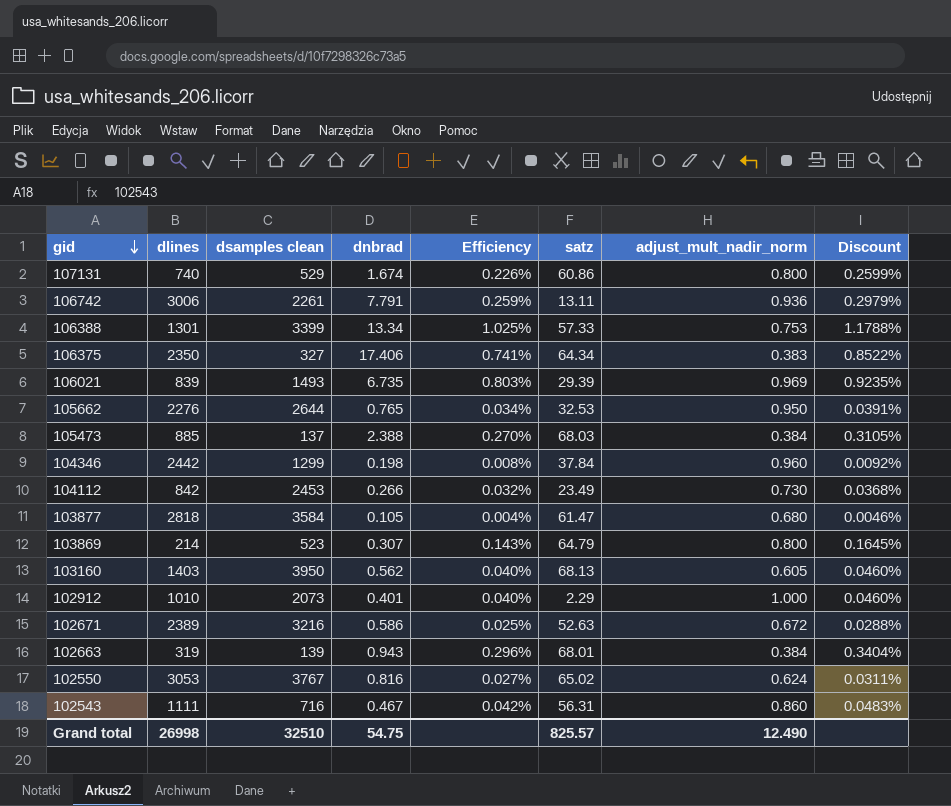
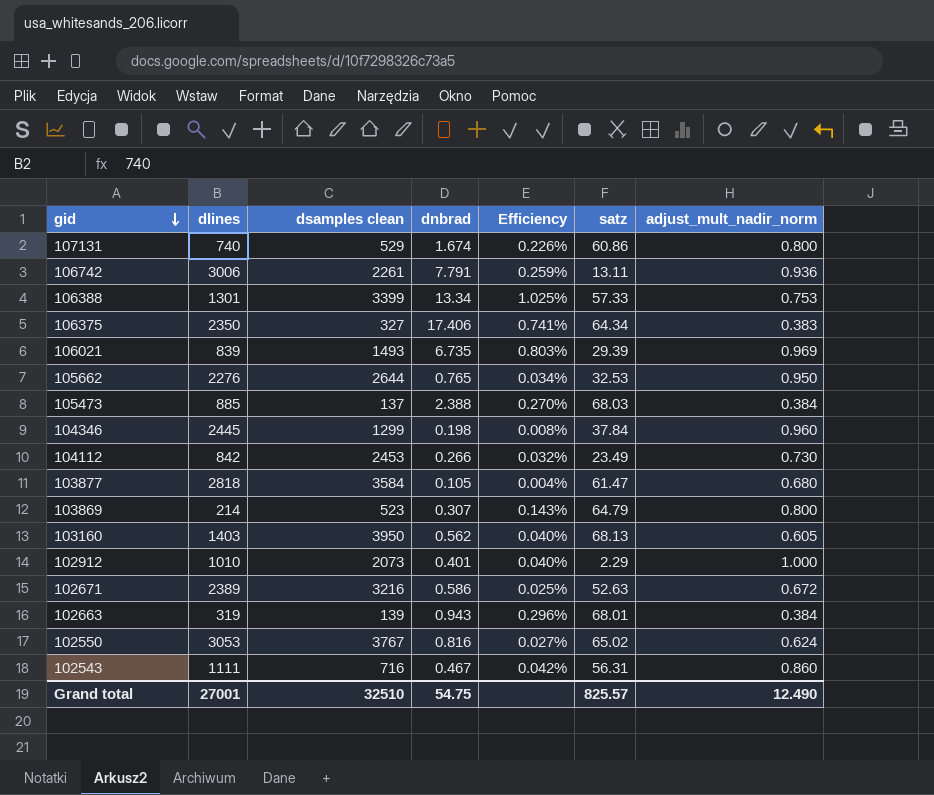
column Discount | formula: [Efficiency] * 1.15 -> none
104346 | dlines: 2442 -> 2445
Grand total | dlines: 26998 -> 27001

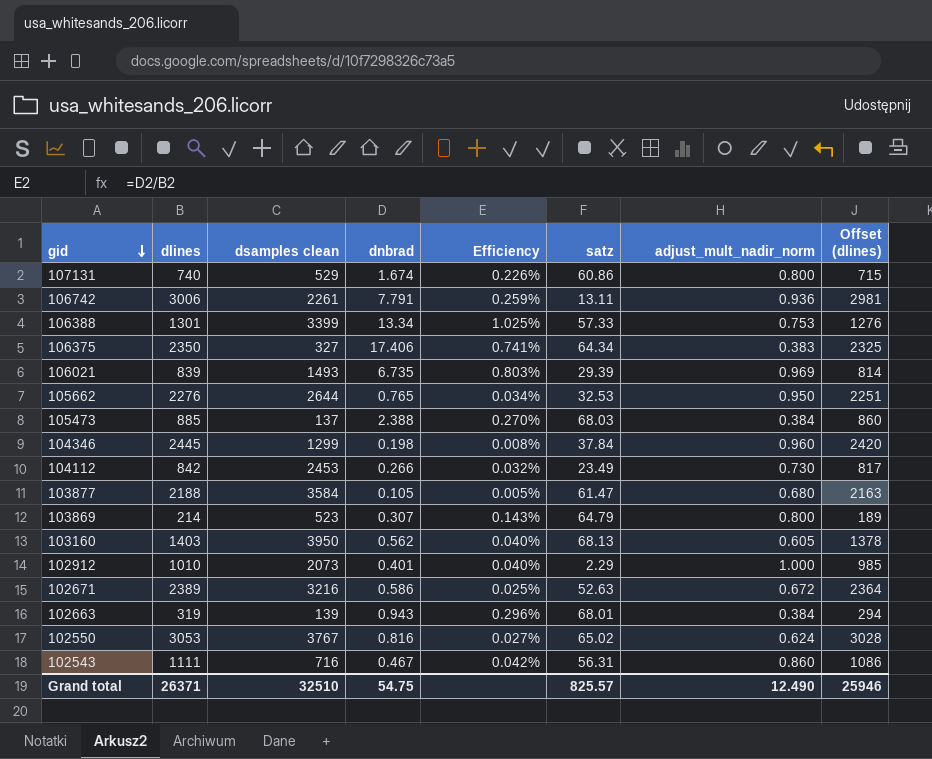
column Offset (dlines) | formula: none -> [dlines] - 25
103877 | dlines: 2818 -> 2188
103877 | Efficiency: 0.004% -> 0.005%
Grand total | dlines: 27001 -> 26371

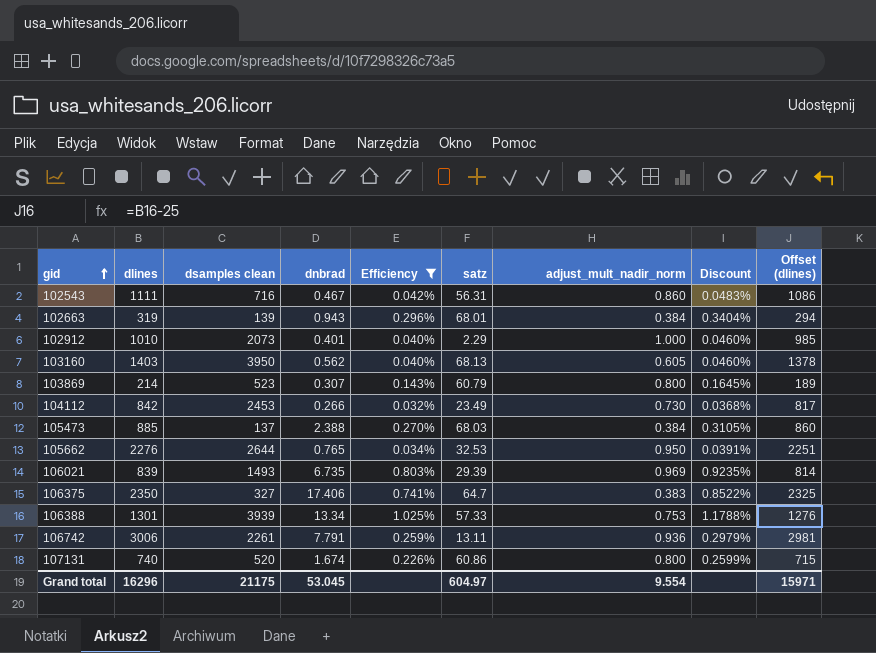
filter: none -> Efficiency >= 0.032%
row order: gid descending -> gid ascending
column Discount | formula: none -> [Efficiency] * 1.15
103869 | satz: 64.79 -> 60.79
106375 | satz: 64.34 -> 64.7
106388 | dsamples clean: 3399 -> 3939
107131 | dsamples clean: 529 -> 520
Grand total | dlines: 26371 -> 16296
Grand total | dsamples clean: 32510 -> 21175
Grand total | dnbrad: 54.75 -> 53.045
Grand total | satz: 825.57 -> 604.97
Grand total | adjust_mult_nadir_norm: 12.490 -> 9.554
Grand total | Offset (dlines): 25946 -> 15971

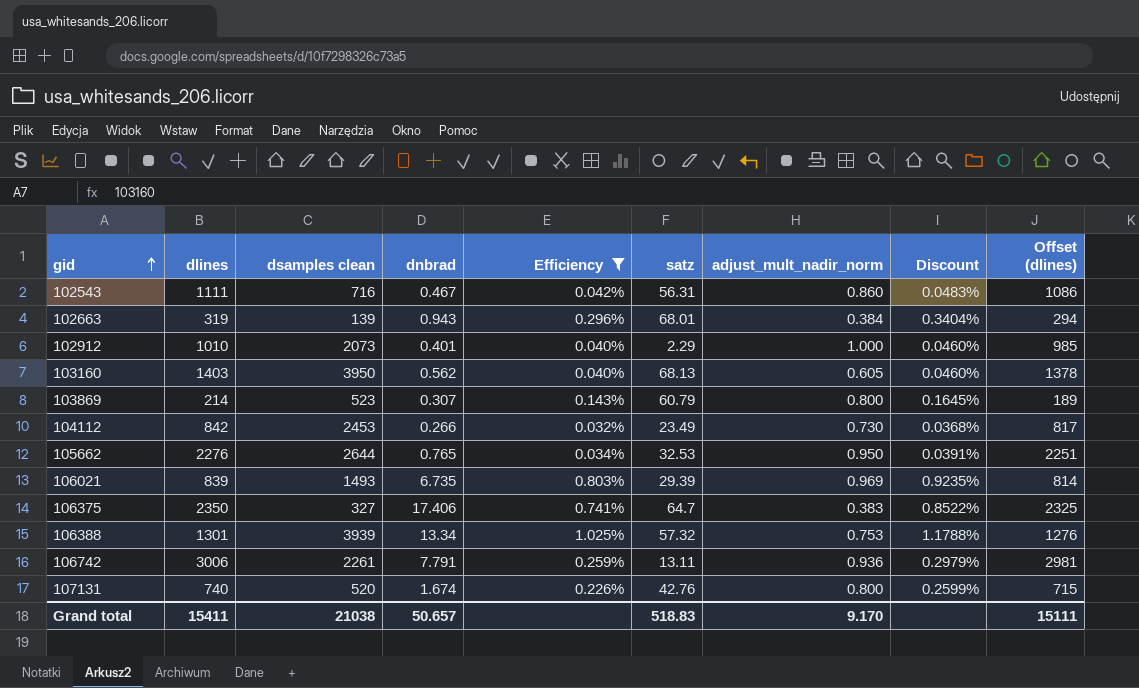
row 105473: 885 | 137 | 2.388 | 0.270% | 68.03 | 0.384 | 0.3105% | 860 -> none
106388 | satz: 57.33 -> 57.32
107131 | satz: 60.86 -> 42.76
Grand total | dlines: 16296 -> 15411
Grand total | dsamples clean: 21175 -> 21038
Grand total | dnbrad: 53.045 -> 50.657
Grand total | satz: 604.97 -> 518.83
Grand total | adjust_mult_nadir_norm: 9.554 -> 9.170
Grand total | Offset (dlines): 15971 -> 15111

